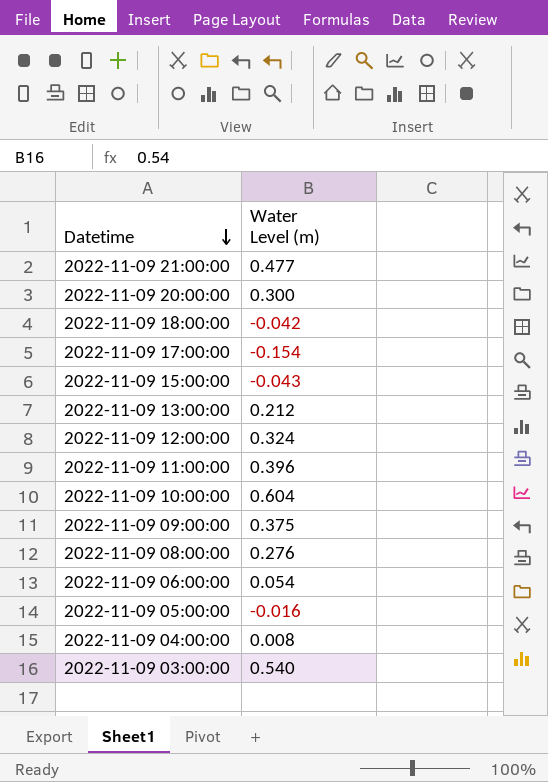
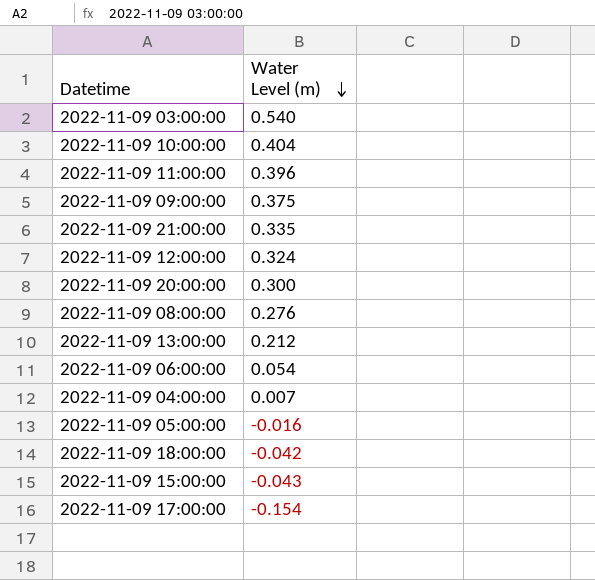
row order: Datetime descending -> Water Level (m) descending
2022-11-09 10:00:00 | Water Level (m): 0.604 -> 0.404
2022-11-09 21:00:00 | Water Level (m): 0.477 -> 0.335
2022-11-09 04:00:00 | Water Level (m): 0.008 -> 0.007

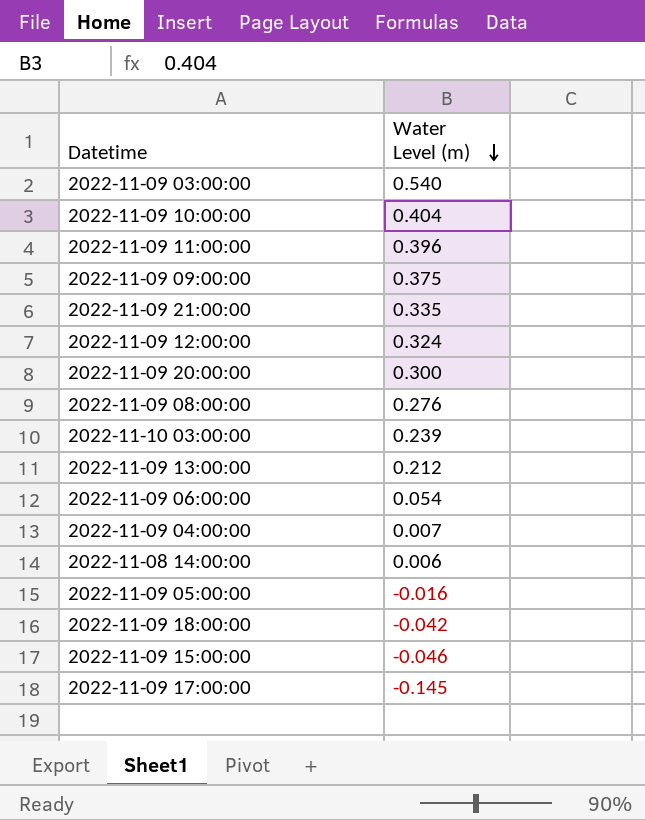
row 2022-11-10 03:00:00: none -> 0.239
row 2022-11-08 14:00:00: none -> 0.006
2022-11-09 15:00:00 | Water Level (m): -0.043 -> -0.046
2022-11-09 17:00:00 | Water Level (m): -0.154 -> -0.145

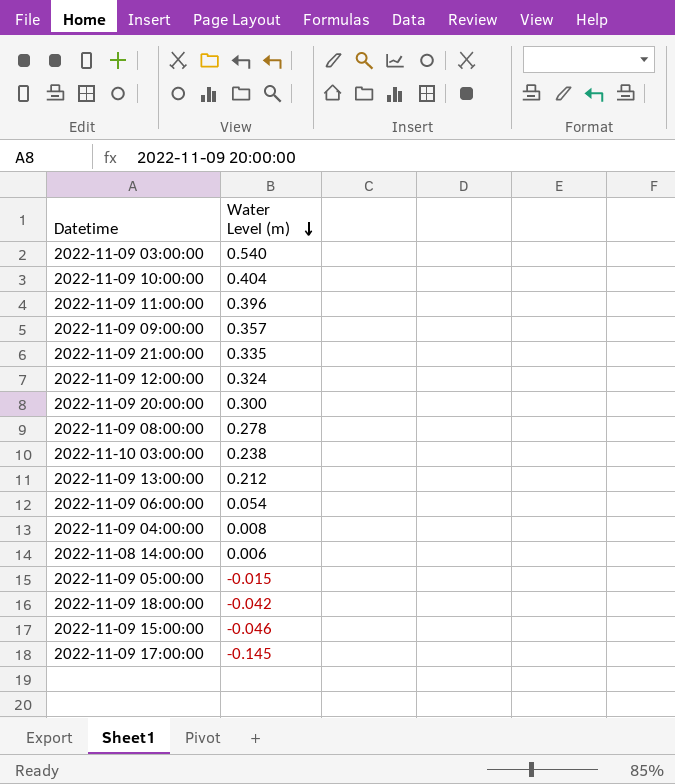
2022-11-09 09:00:00 | Water Level (m): 0.375 -> 0.357
2022-11-09 08:00:00 | Water Level (m): 0.276 -> 0.278
2022-11-10 03:00:00 | Water Level (m): 0.239 -> 0.238
2022-11-09 04:00:00 | Water Level (m): 0.007 -> 0.008
2022-11-09 05:00:00 | Water Level (m): -0.016 -> -0.015

